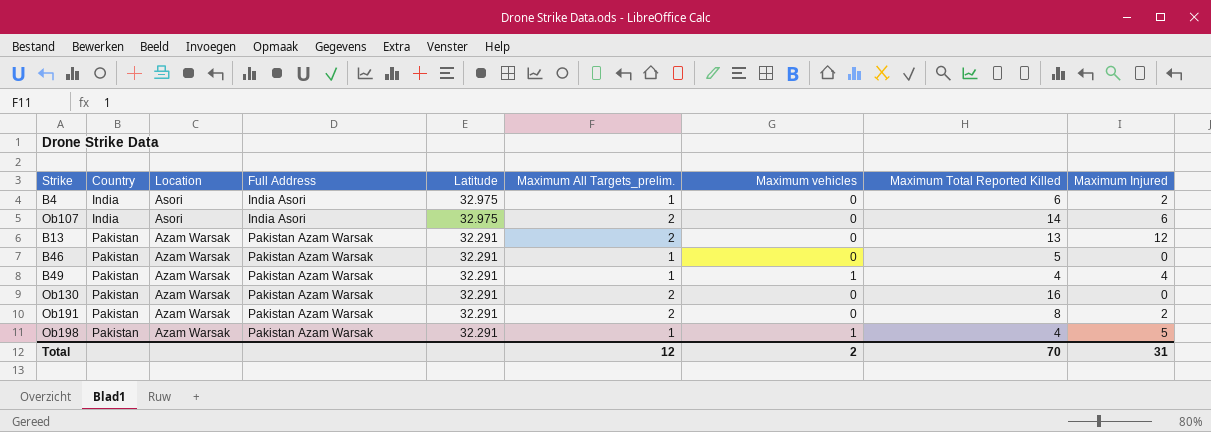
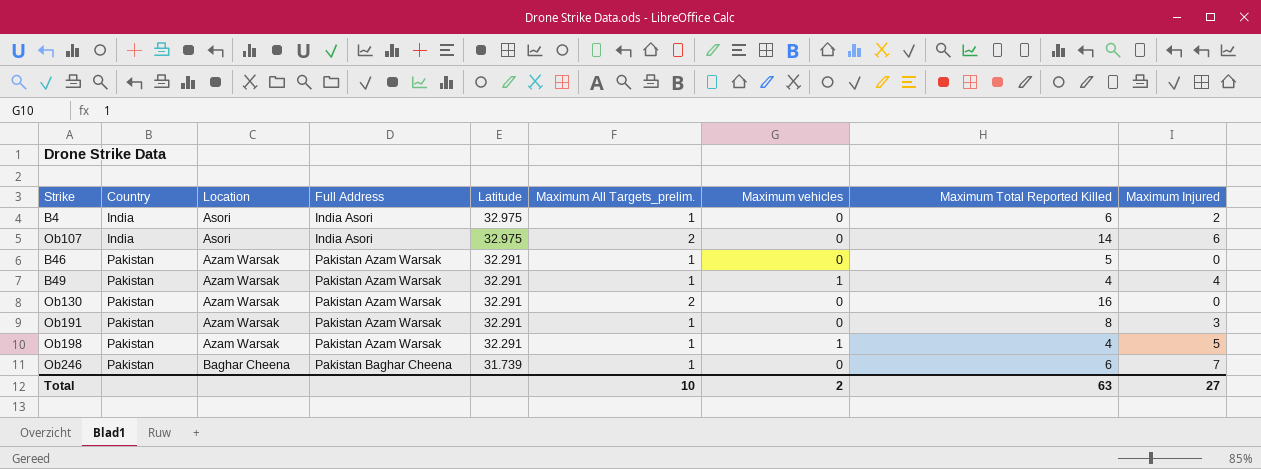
row B13: Pakistan | Azam Warsak | Pakistan Azam Warsak | 32.291 | 2 | 0 | 13 | 12 -> none
Ob191 | Maximum All Targets_prelim.: 2 -> 1
Ob191 | Maximum Injured: 2 -> 3
row Ob246: none -> Pakistan | Baghar Cheena | Pakistan Baghar Cheena | 31.739 | 1 | 0 | 6 | 7
Total | Maximum All Targets_prelim.: 12 -> 10
Total | Maximum Total Reported Killed: 70 -> 63
Total | Maximum Injured: 31 -> 27

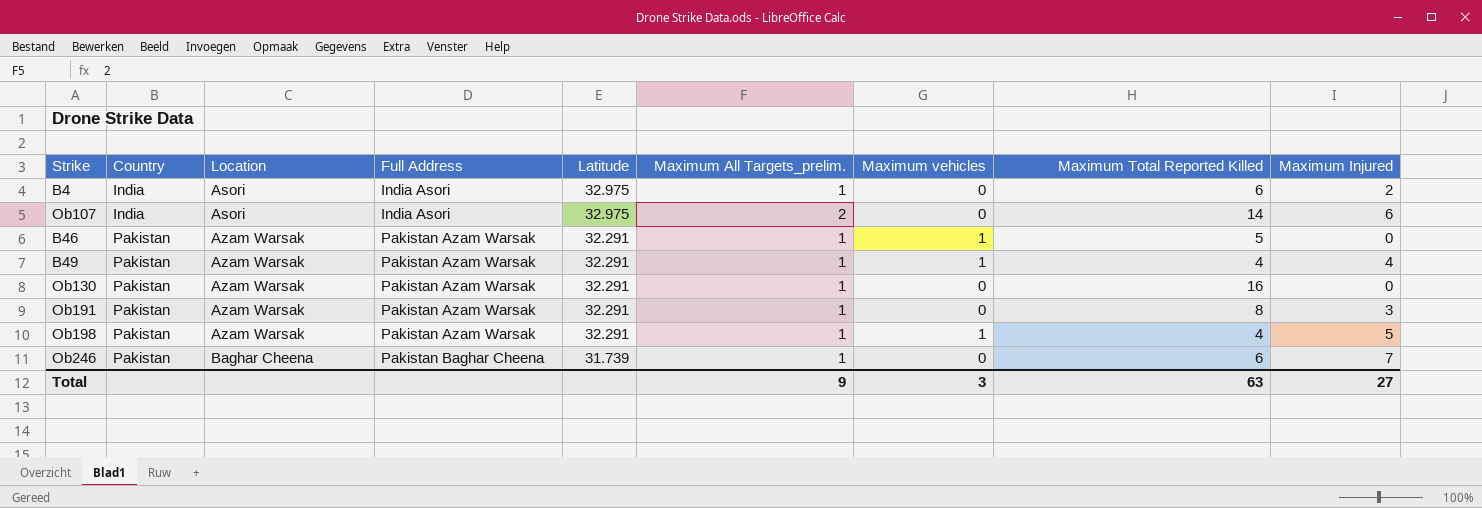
B46 | Maximum vehicles: 0 -> 1
Ob130 | Maximum All Targets_prelim.: 2 -> 1
Total | Maximum All Targets_prelim.: 10 -> 9
Total | Maximum vehicles: 2 -> 3

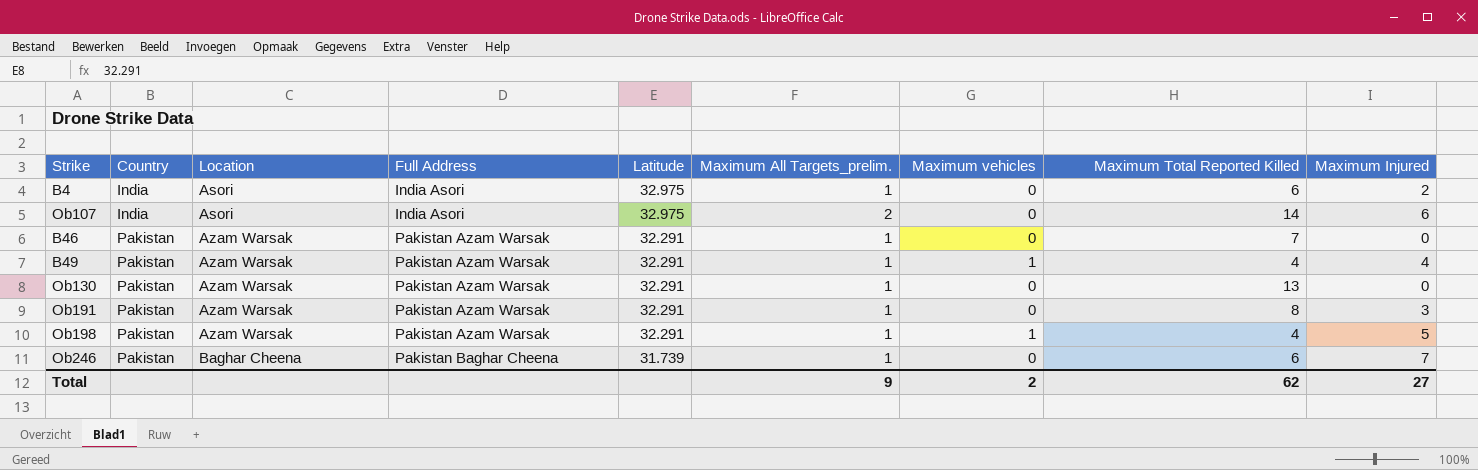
B46 | Maximum vehicles: 1 -> 0
B46 | Maximum Total Reported Killed: 5 -> 7
Ob130 | Maximum Total Reported Killed: 16 -> 13
Total | Maximum vehicles: 3 -> 2
Total | Maximum Total Reported Killed: 63 -> 62

